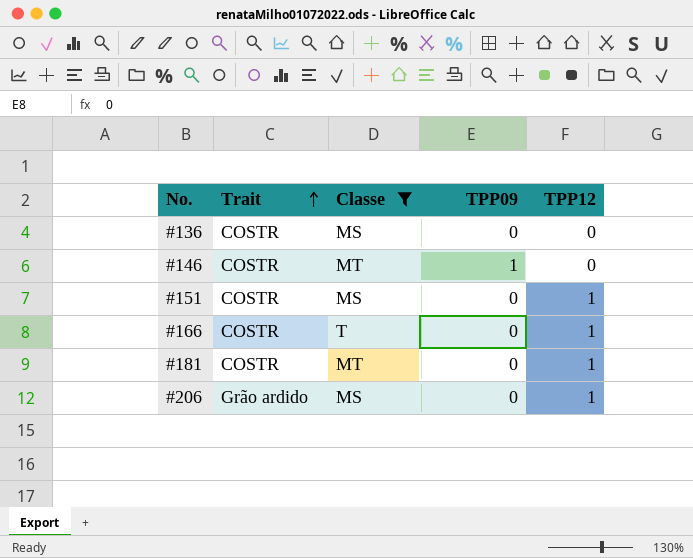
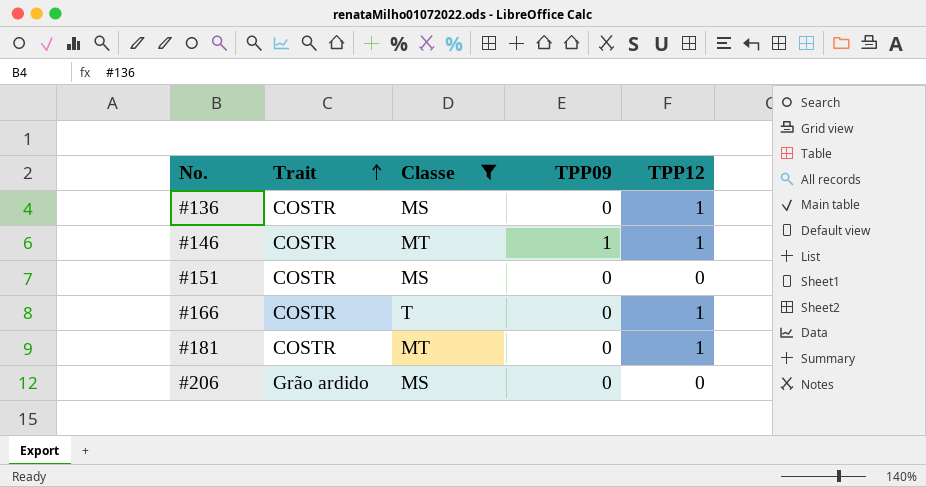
#136 | TPP12: 0 -> 1
#146 | TPP12: 0 -> 1
#151 | TPP12: 1 -> 0
#206 | TPP12: 1 -> 0

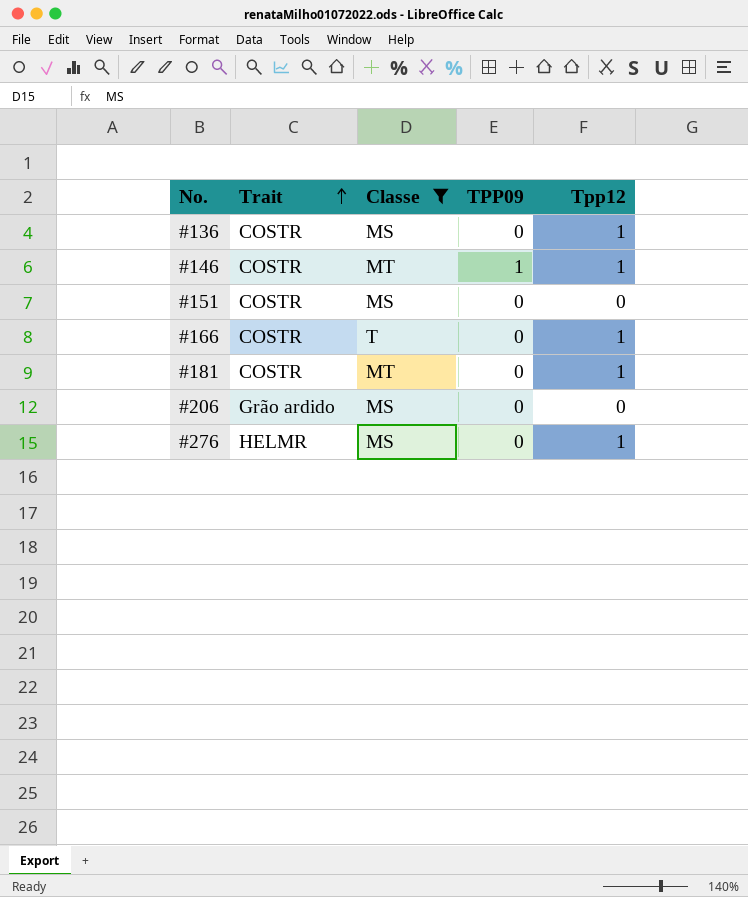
column name: TPP12 -> Tpp12
row #276: none -> HELMR | MS | 0 | 1

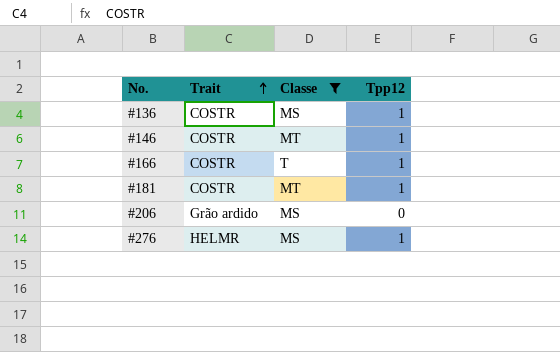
column TPP09 | position: 4 -> none
row #151: COSTR | MS | 0 | 0 -> none

